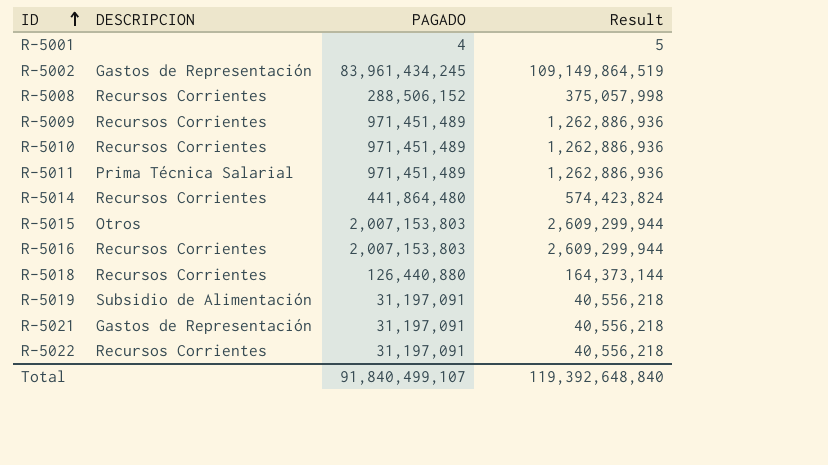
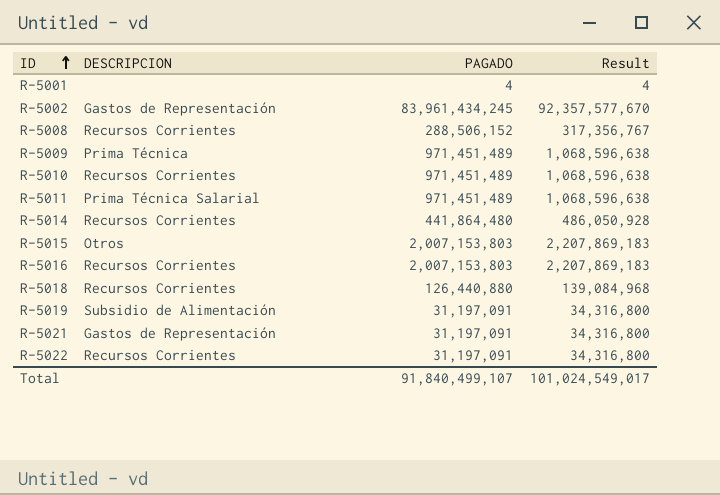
column Result | formula: [PAGADO] * 1.3 -> [PAGADO] * 1.1
R-5009 | DESCRIPCION: Recursos Corrientes -> Prima Técnica
Total | Result: 119,392,648,840 -> 101,024,549,017

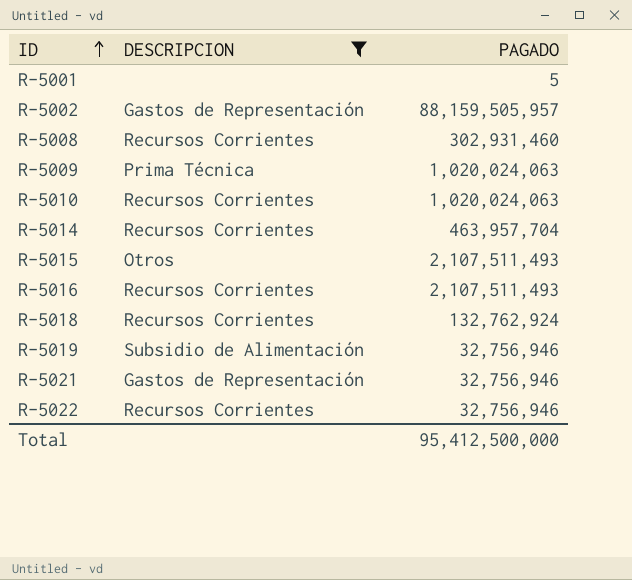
filter: none -> DESCRIPCION != Prima Técnica Salarial
column Result | formula: [PAGADO] * 1.1 -> none
R-5001 | PAGADO: 4 -> 5
R-5002 | PAGADO: 83,961,434,245 -> 88,159,505,957
R-5008 | PAGADO: 288,506,152 -> 302,931,460
R-5009 | PAGADO: 971,451,489 -> 1,020,024,063
R-5010 | PAGADO: 971,451,489 -> 1,020,024,063
R-5014 | PAGADO: 441,864,480 -> 463,957,704
R-5015 | PAGADO: 2,007,153,803 -> 2,107,511,493
R-5016 | PAGADO: 2,007,153,803 -> 2,107,511,493
R-5018 | PAGADO: 126,440,880 -> 132,762,924
R-5019 | PAGADO: 31,197,091 -> 32,756,946
R-5021 | PAGADO: 31,197,091 -> 32,756,946
R-5022 | PAGADO: 31,197,091 -> 32,756,946
Total | PAGADO: 91,840,499,107 -> 95,412,500,000

